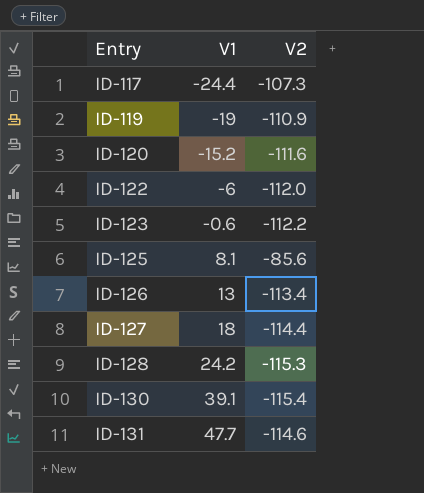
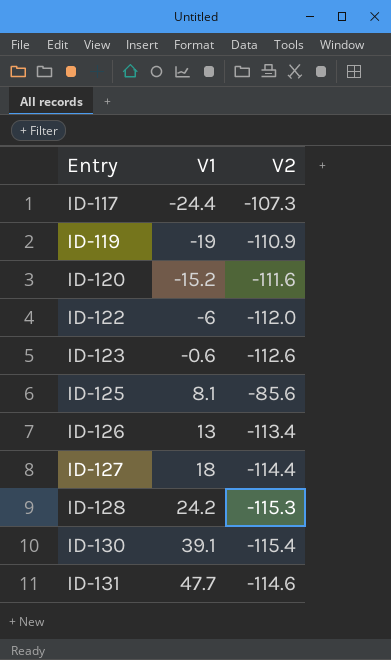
ID-123 | V2: -112.2 -> -112.6

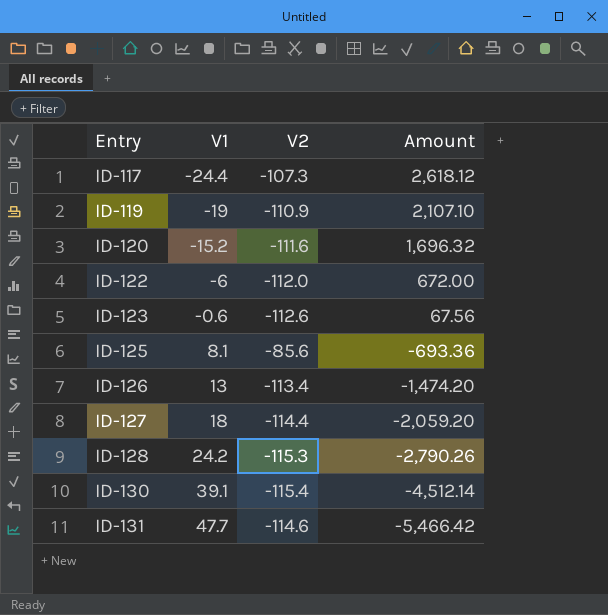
column Amount | formula: none -> [V1] * [V2]

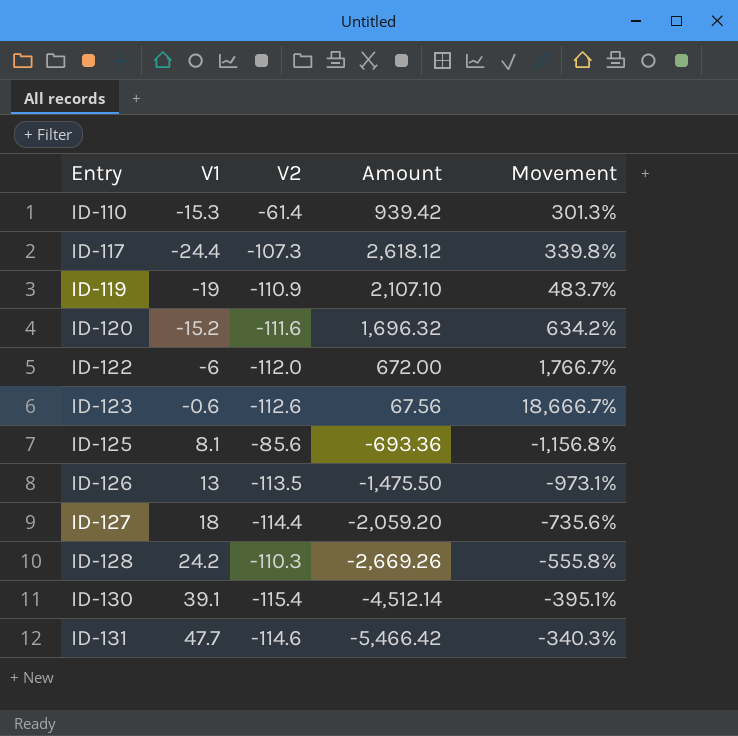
column Movement | formula: none -> ([V2] - [V1]) / [V1]
row ID-110: none -> -15.3 | -61.4 | 939.42 | 301.3%
ID-126 | V2: -113.4 -> -113.5
ID-126 | Amount: -1,474.20 -> -1,475.50
ID-128 | V2: -115.3 -> -110.3
ID-128 | Amount: -2,790.26 -> -2,669.26

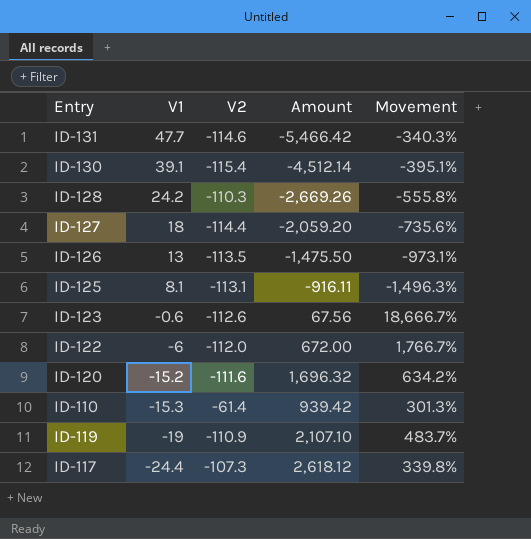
row order: Entry ascending -> V1 descending
ID-125 | V2: -85.6 -> -113.1
ID-125 | Amount: -693.36 -> -916.11
ID-125 | Movement: -1,156.8% -> -1,496.3%

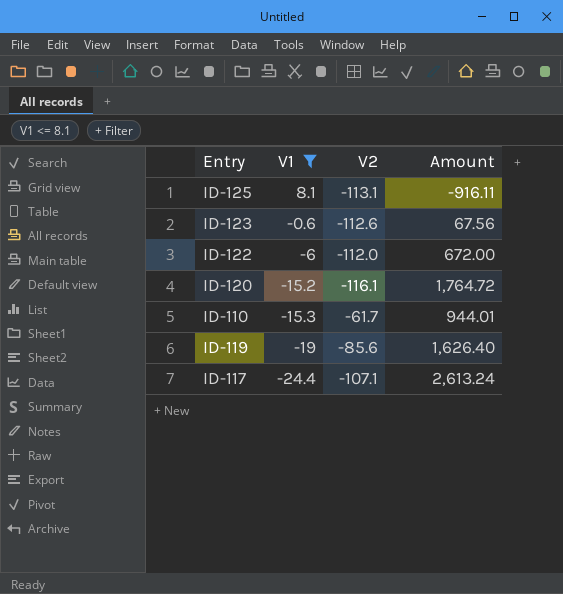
filter: none -> V1 <= 8.1
column Movement | formula: ([V2] - [V1]) / [V1] -> none
ID-120 | V2: -111.6 -> -116.1
ID-120 | Amount: 1,696.32 -> 1,764.72
ID-110 | V2: -61.4 -> -61.7
ID-110 | Amount: 939.42 -> 944.01
ID-119 | V2: -110.9 -> -85.6
ID-119 | Amount: 2,107.10 -> 1,626.40
ID-117 | V2: -107.3 -> -107.1
ID-117 | Amount: 2,618.12 -> 2,613.24

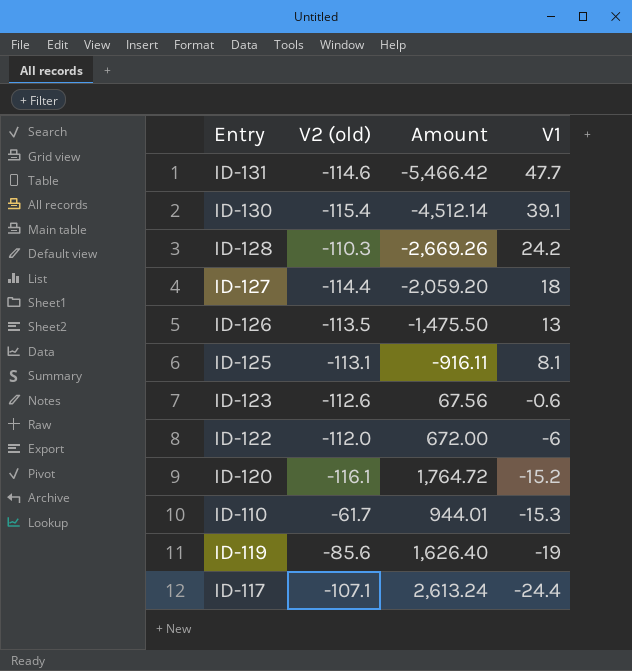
filter: V1 <= 8.1 -> none
column name: V2 -> V2 (old)
column V1 | position: 2 -> 4

